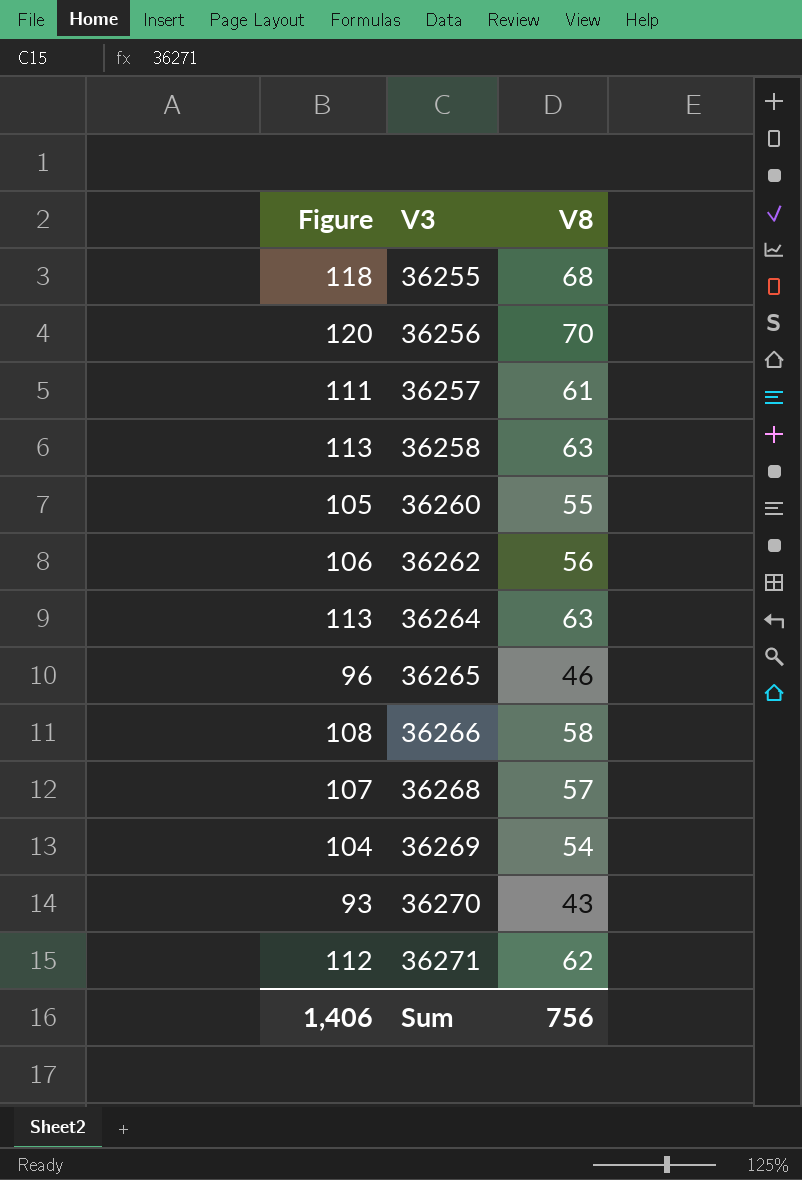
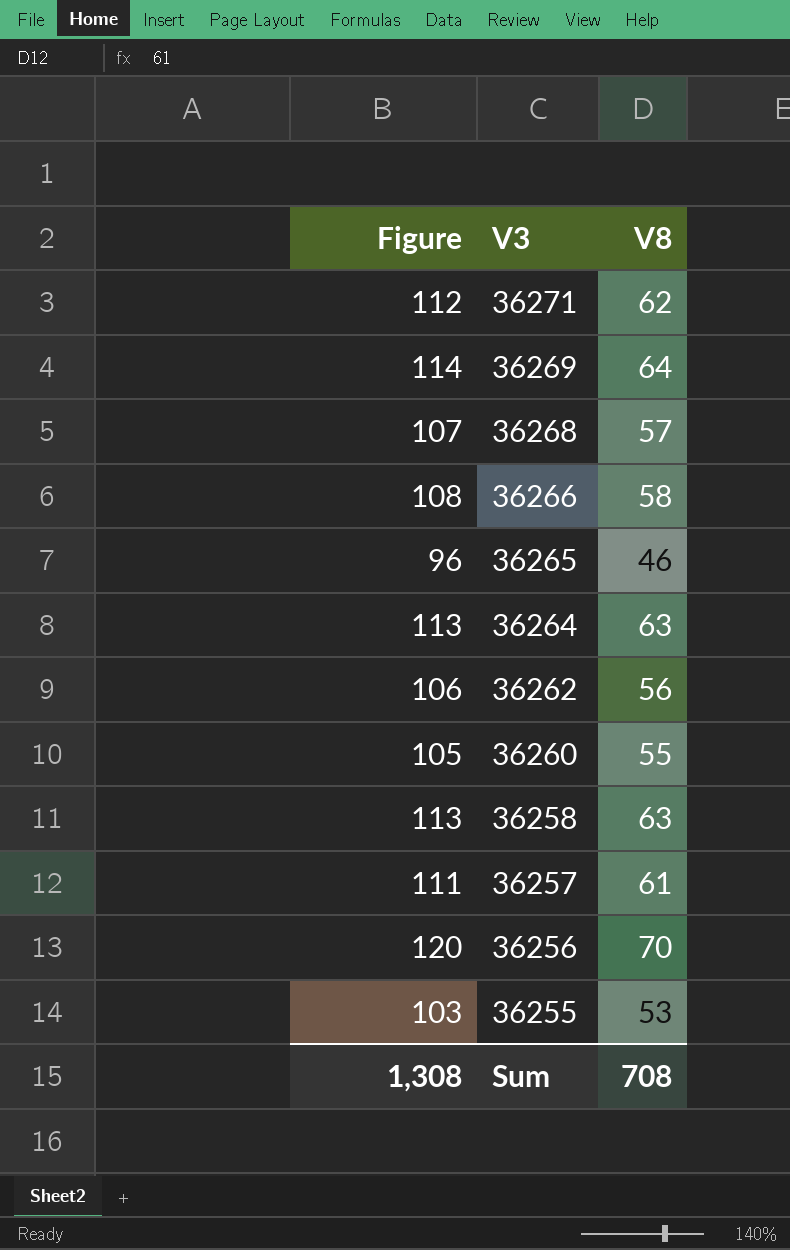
row order: V3 ascending -> V3 descending
row 36270: 93 | 43 -> none
36269 | Figure: 104 -> 114
36269 | V8: 54 -> 64
36255 | Figure: 118 -> 103
36255 | V8: 68 -> 53
Sum | Figure: 1,406 -> 1,308
Sum | V8: 756 -> 708

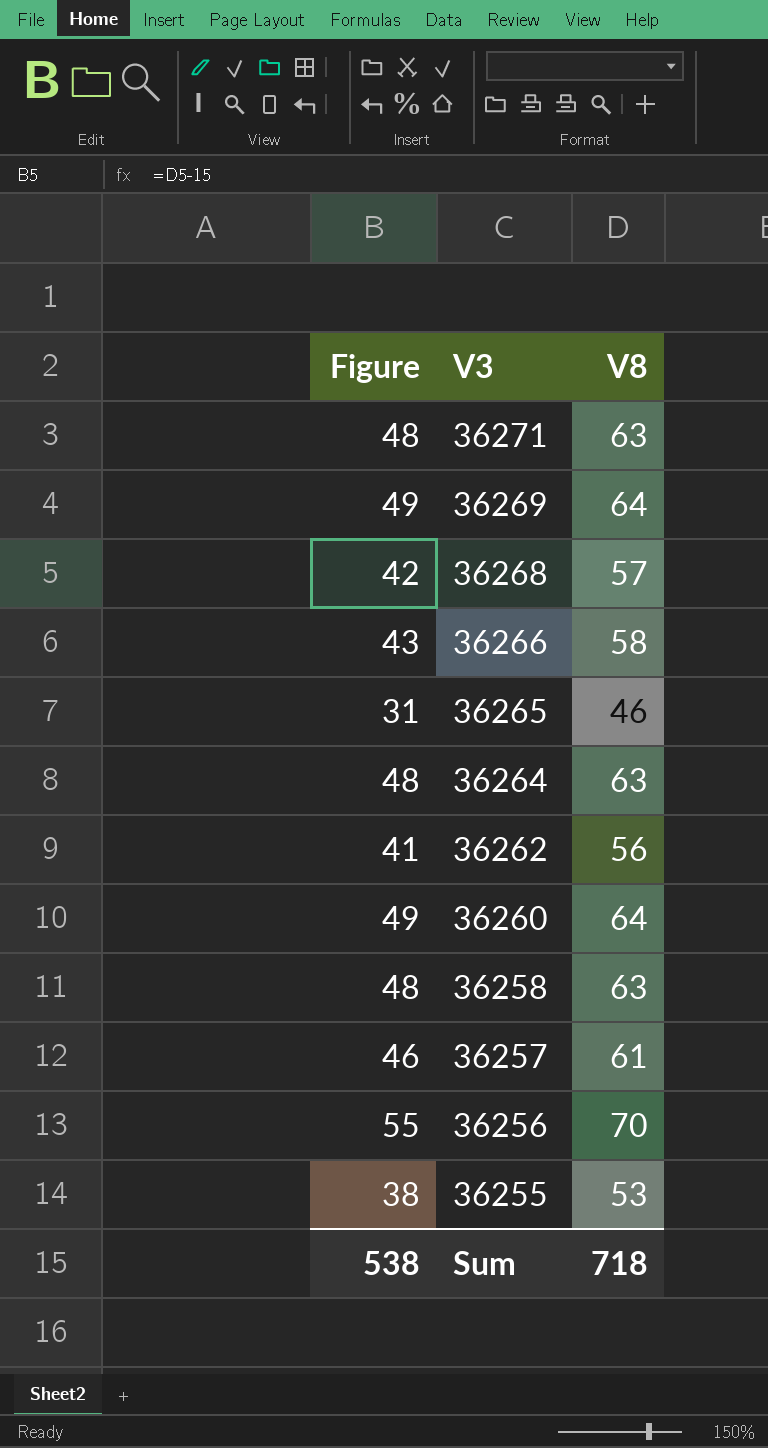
column Figure | formula: [V8] + 50 -> [V8] - 15
36271 | V8: 62 -> 63
36260 | V8: 55 -> 64
Sum | Figure: 1,308 -> 538
Sum | V8: 708 -> 718

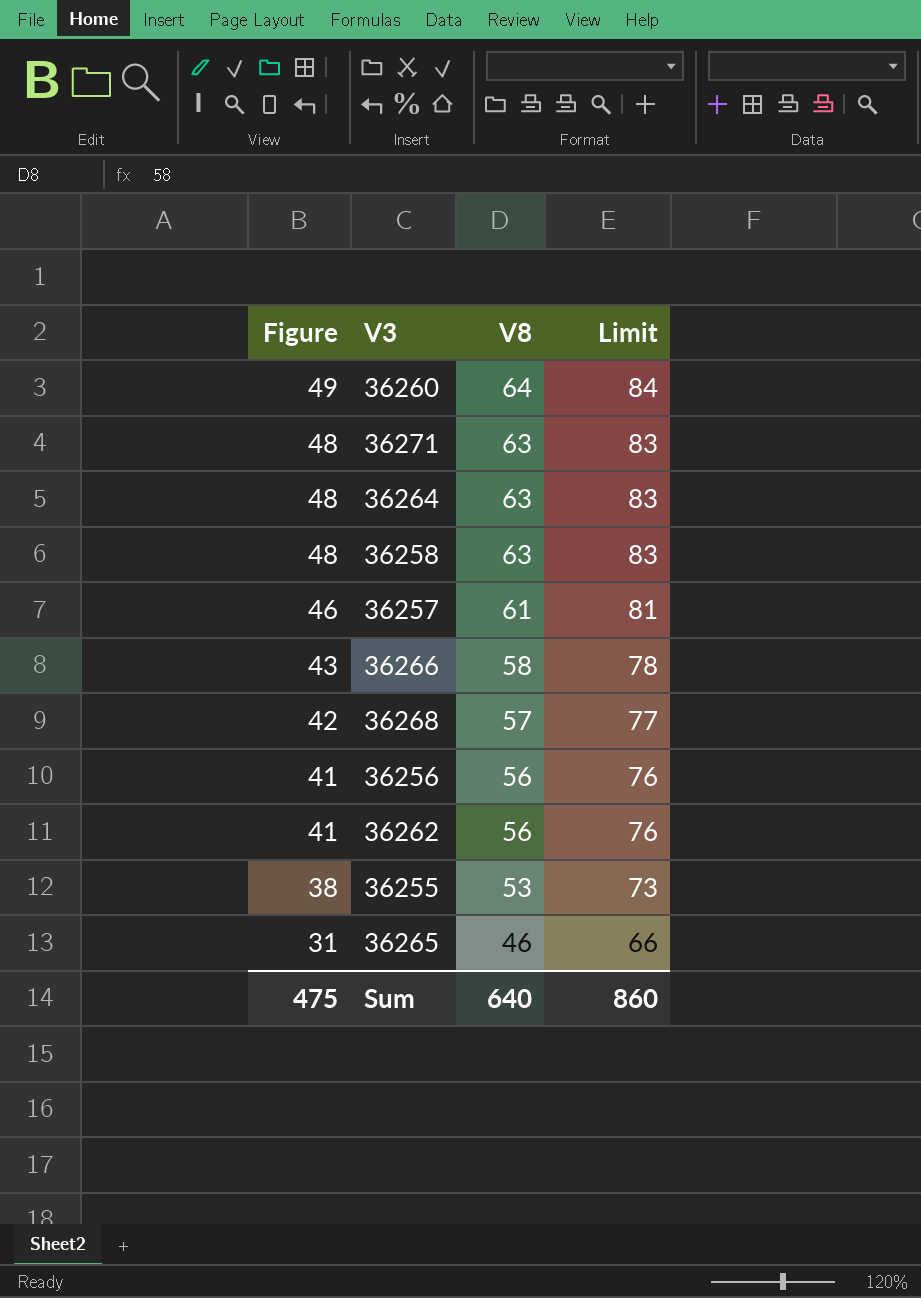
row order: V3 descending -> Figure descending
column Limit | formula: none -> [V8] + 20
row 36269: 49 | 64 -> none
36256 | Figure: 55 -> 41
36256 | V8: 70 -> 56
Sum | Figure: 538 -> 475
Sum | V8: 718 -> 640

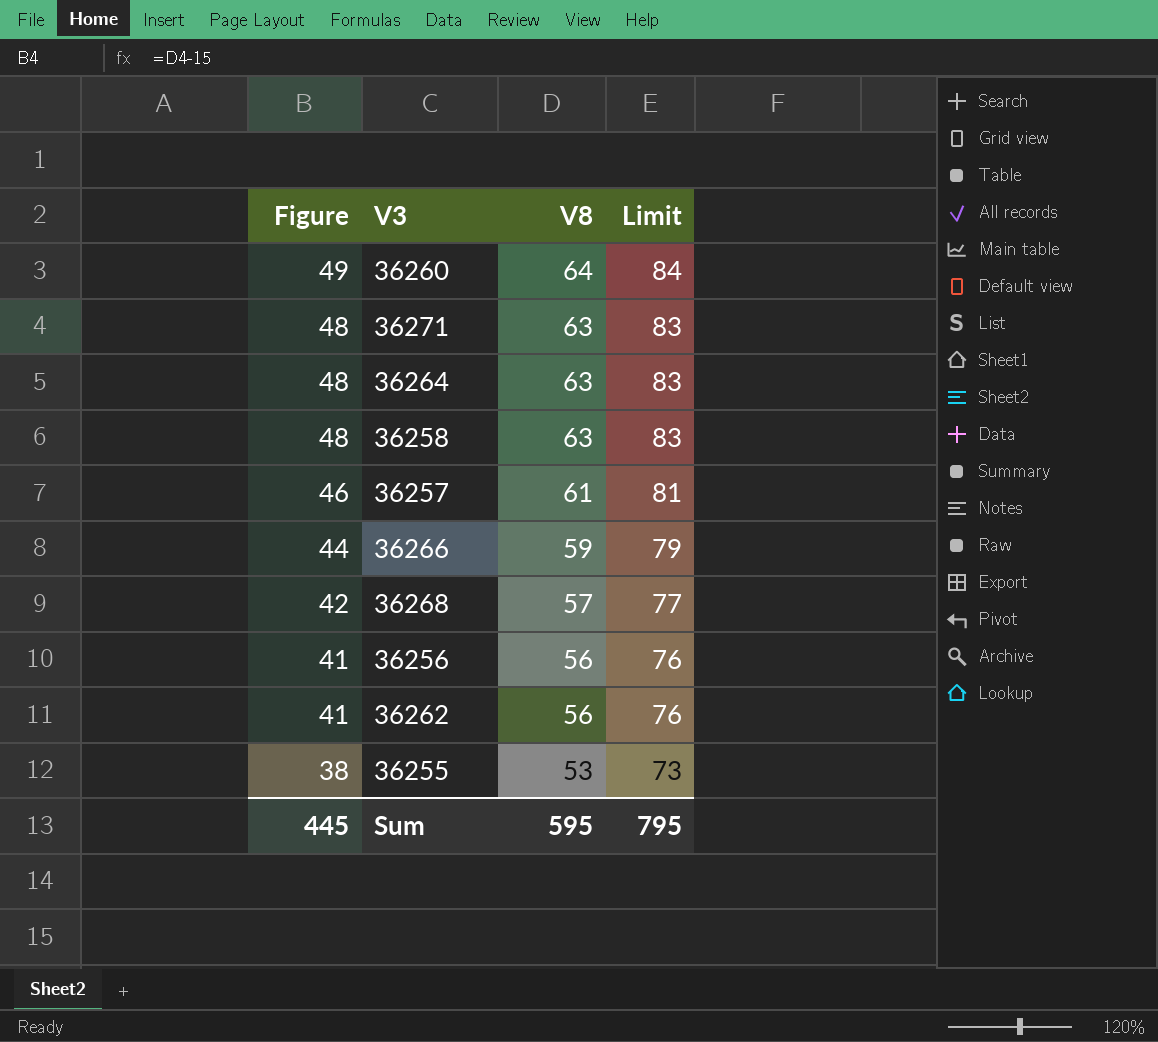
row 36265: 31 | 46 | 66 -> none
36266 | Figure: 43 -> 44
36266 | V8: 58 -> 59
36266 | Limit: 78 -> 79
Sum | Figure: 475 -> 445
Sum | V8: 640 -> 595
Sum | Limit: 860 -> 795

